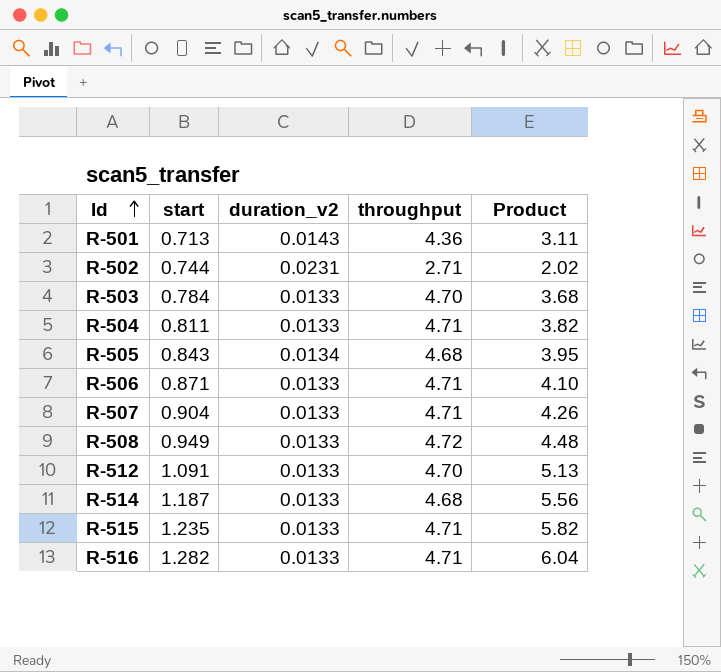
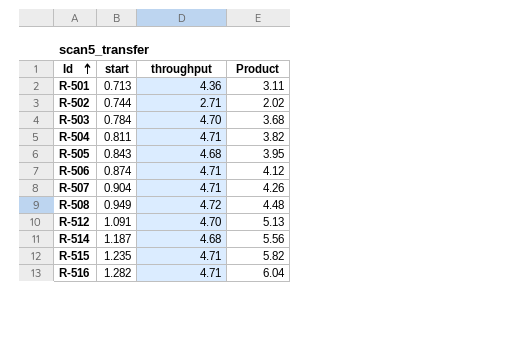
column duration_v2 | position: 3 -> none
R-506 | start: 0.871 -> 0.874
R-506 | Product: 4.10 -> 4.12

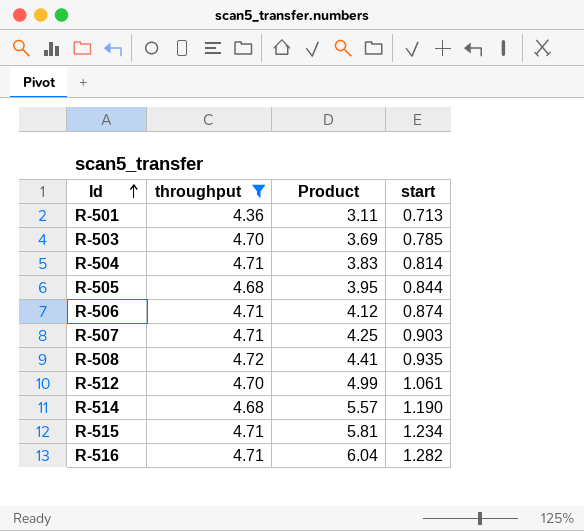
filter: none -> throughput != 2.71
column start | position: 2 -> 4
R-503 | Product: 3.68 -> 3.69
R-503 | start: 0.784 -> 0.785
R-504 | Product: 3.82 -> 3.83
R-504 | start: 0.811 -> 0.814
R-505 | start: 0.843 -> 0.844
R-507 | Product: 4.26 -> 4.25
R-507 | start: 0.904 -> 0.903
R-508 | Product: 4.48 -> 4.41
R-508 | start: 0.949 -> 0.935
R-512 | Product: 5.13 -> 4.99
R-512 | start: 1.091 -> 1.061
R-514 | Product: 5.56 -> 5.57
R-514 | start: 1.187 -> 1.190
R-515 | Product: 5.82 -> 5.81
R-515 | start: 1.235 -> 1.234

